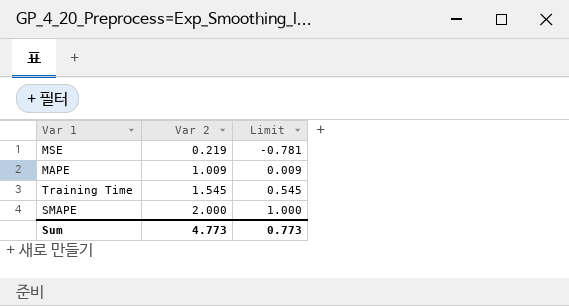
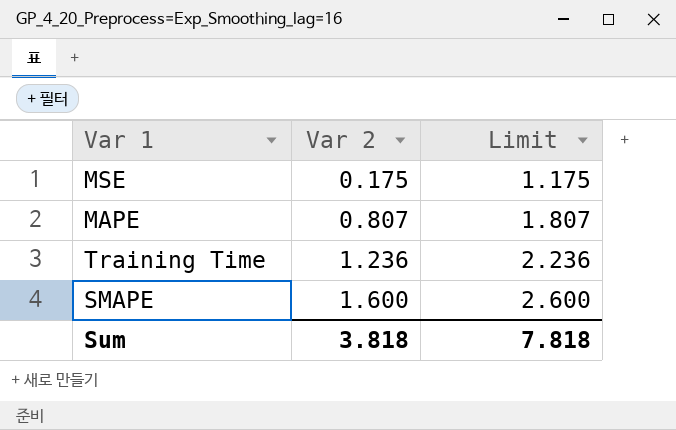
column Limit | formula: [Var 2] - 1 -> [Var 2] + 1
MSE | Var 2: 0.219 -> 0.175
MAPE | Var 2: 1.009 -> 0.807
Training Time | Var 2: 1.545 -> 1.236
SMAPE | Var 2: 2.000 -> 1.600
Sum | Var 2: 4.773 -> 3.818
Sum | Limit: 0.773 -> 7.818

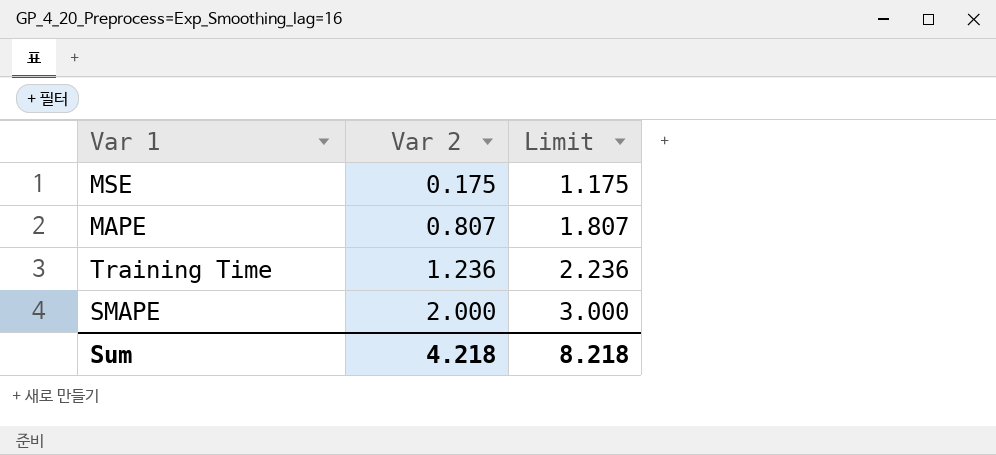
SMAPE | Var 2: 1.600 -> 2.000
SMAPE | Limit: 2.600 -> 3.000
Sum | Var 2: 3.818 -> 4.218
Sum | Limit: 7.818 -> 8.218

